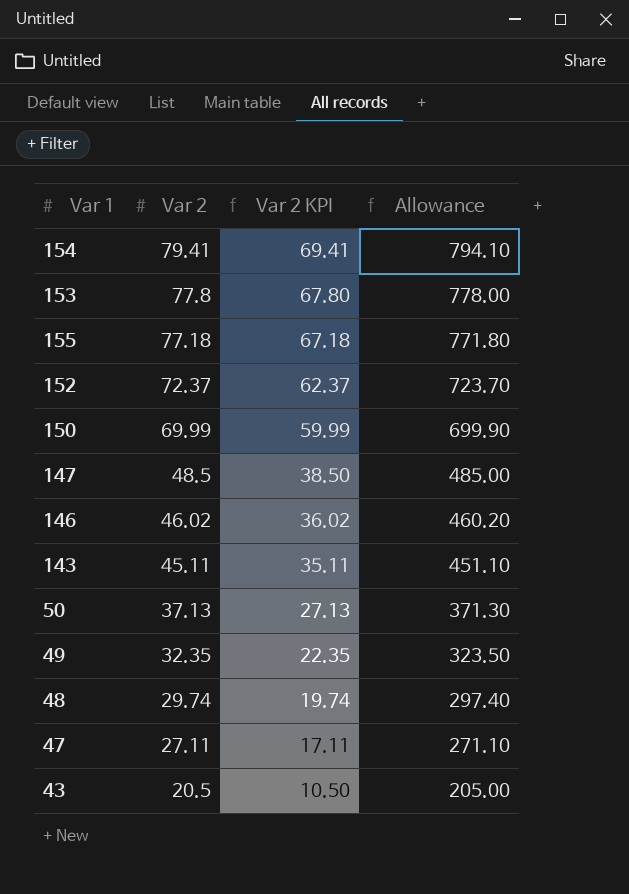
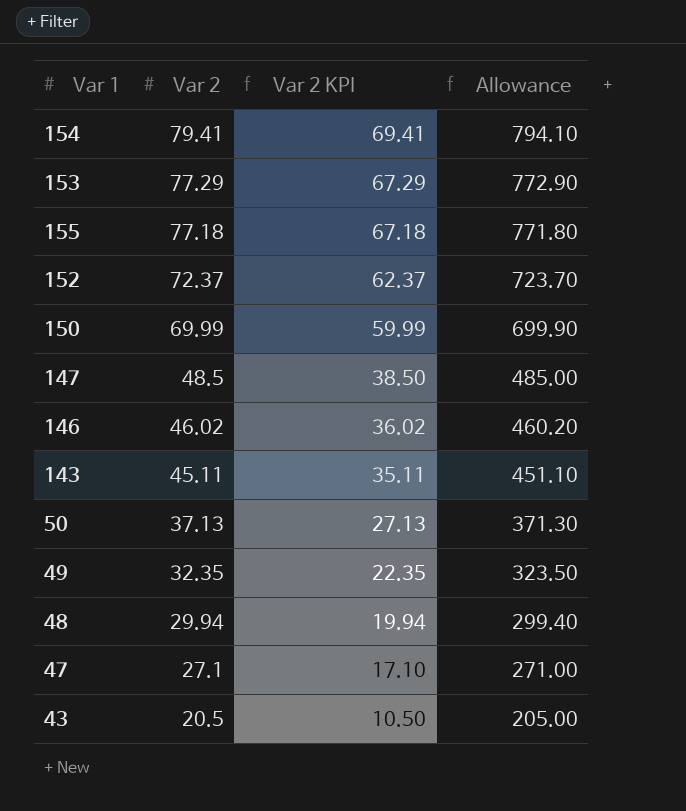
153 | Var 2: 77.8 -> 77.29
153 | Var 2 KPI: 67.80 -> 67.29
153 | Allowance: 778.00 -> 772.90
48 | Var 2: 29.74 -> 29.94
48 | Var 2 KPI: 19.74 -> 19.94
48 | Allowance: 297.40 -> 299.40
47 | Var 2: 27.11 -> 27.1
47 | Var 2 KPI: 17.11 -> 17.10
47 | Allowance: 271.10 -> 271.00

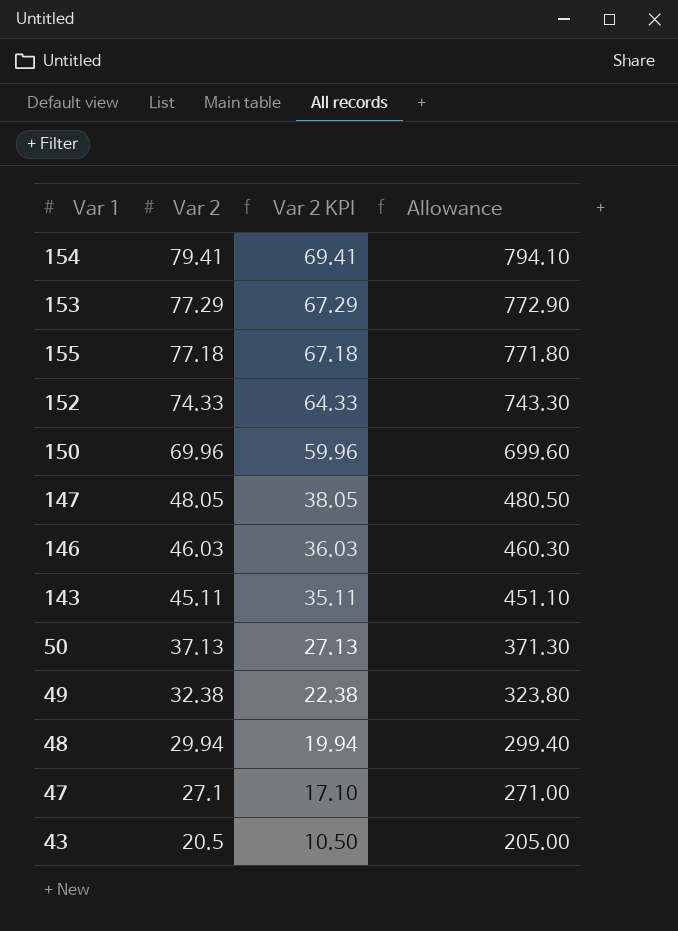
152 | Var 2: 72.37 -> 74.33
152 | Var 2 KPI: 62.37 -> 64.33
152 | Allowance: 723.70 -> 743.30
150 | Var 2: 69.99 -> 69.96
150 | Var 2 KPI: 59.99 -> 59.96
150 | Allowance: 699.90 -> 699.60
147 | Var 2: 48.5 -> 48.05
147 | Var 2 KPI: 38.50 -> 38.05
147 | Allowance: 485.00 -> 480.50
146 | Var 2: 46.02 -> 46.03
146 | Var 2 KPI: 36.02 -> 36.03
146 | Allowance: 460.20 -> 460.30
49 | Var 2: 32.35 -> 32.38
49 | Var 2 KPI: 22.35 -> 22.38
49 | Allowance: 323.50 -> 323.80

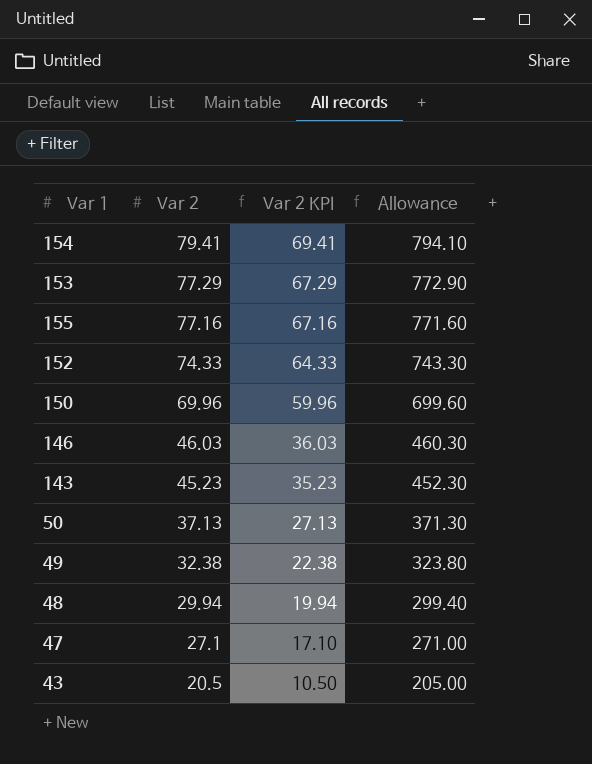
row 147: 48.05 | 38.05 | 480.50 -> none
155 | Var 2: 77.18 -> 77.16
155 | Var 2 KPI: 67.18 -> 67.16
155 | Allowance: 771.80 -> 771.60
143 | Var 2: 45.11 -> 45.23
143 | Var 2 KPI: 35.11 -> 35.23
143 | Allowance: 451.10 -> 452.30

